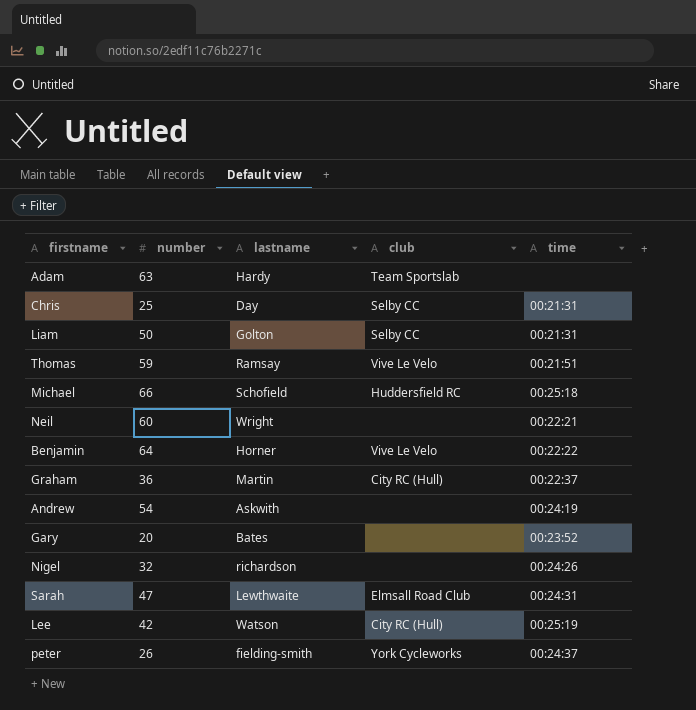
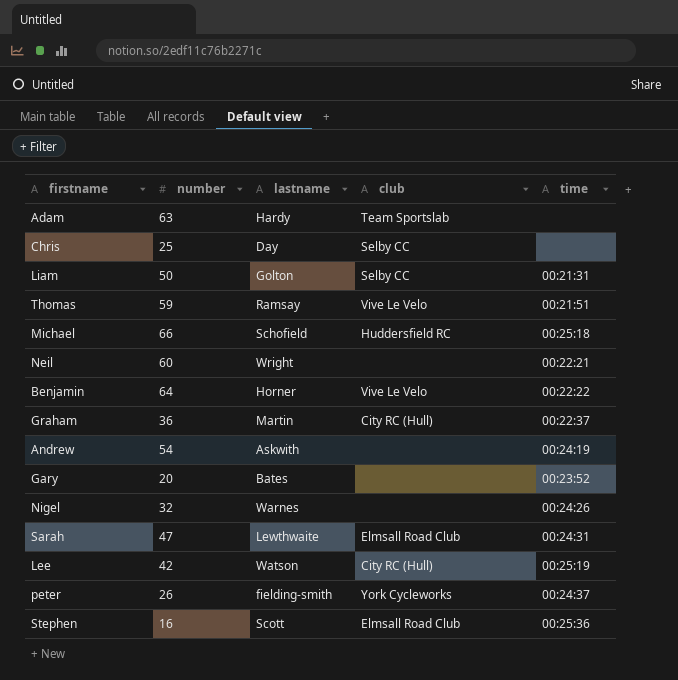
Chris | time: 00:21:31 -> none
Nigel | lastname: richardson -> Warnes
row Stephen: none -> 16 | Scott | Elmsall Road Club | 00:25:36

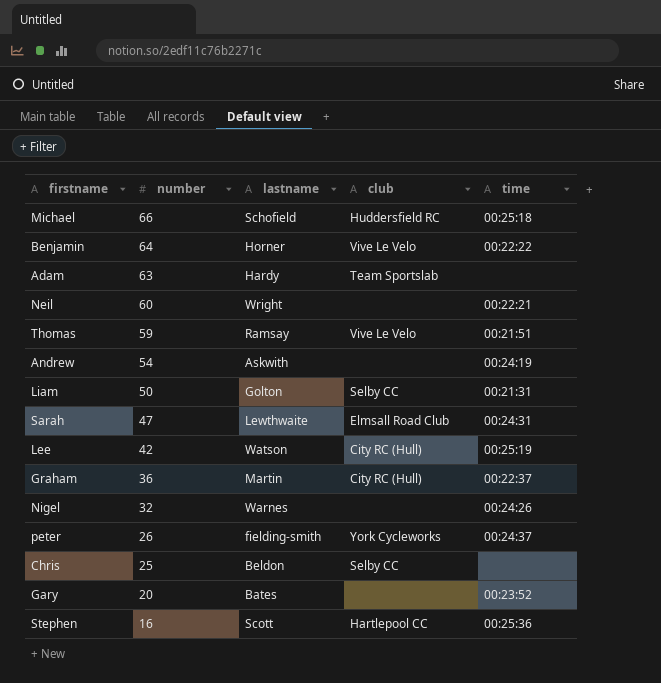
row order: none -> number descending
Chris | lastname: Day -> Beldon
Stephen | club: Elmsall Road Club -> Hartlepool CC

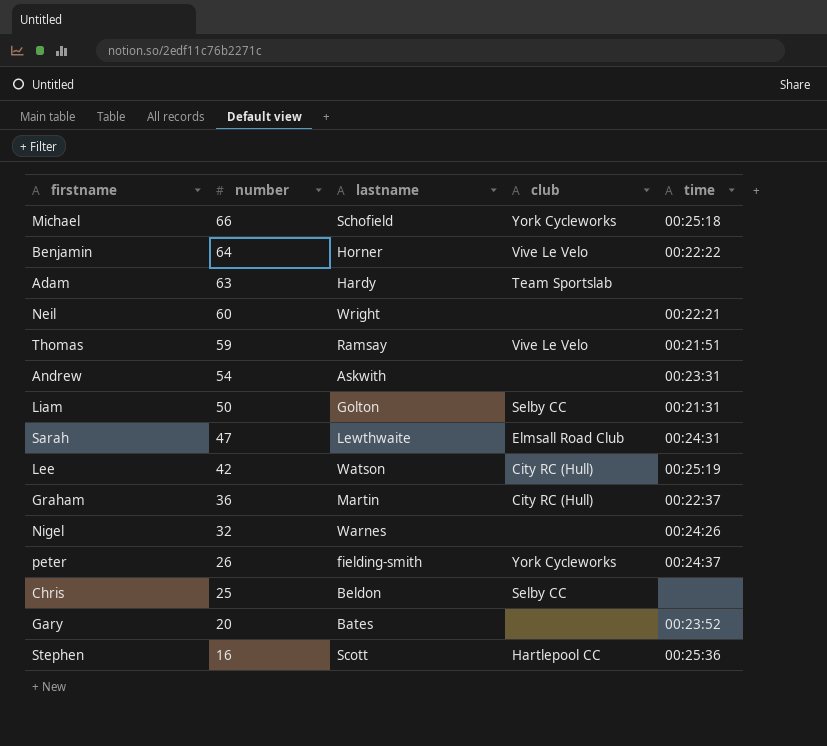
Michael | club: Huddersfield RC -> York Cycleworks
Andrew | time: 00:24:19 -> 00:23:31

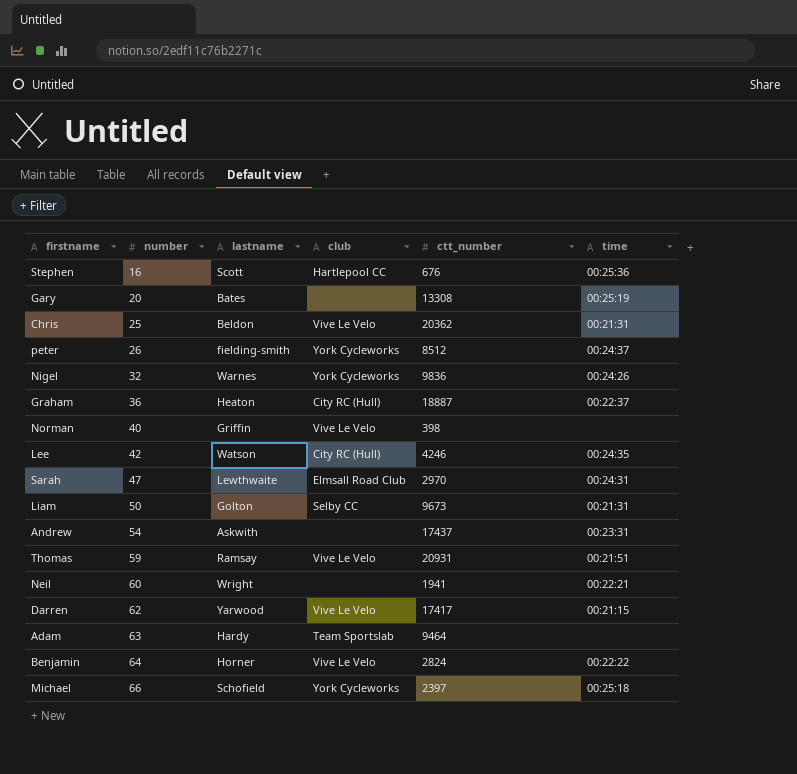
row order: number descending -> number ascending
column ctt_number | position: none -> 5
Gary | time: 00:23:52 -> 00:25:19
Chris | club: Selby CC -> Vive Le Velo
Chris | time: none -> 00:21:31
Nigel | club: none -> York Cycleworks
Graham | lastname: Martin -> Heaton
row Norman: none -> 40 | Griffin | Vive Le Velo | 398 | none
Lee | time: 00:25:19 -> 00:24:35
row Darren: none -> 62 | Yarwood | Vive Le Velo | 17417 | 00:21:15

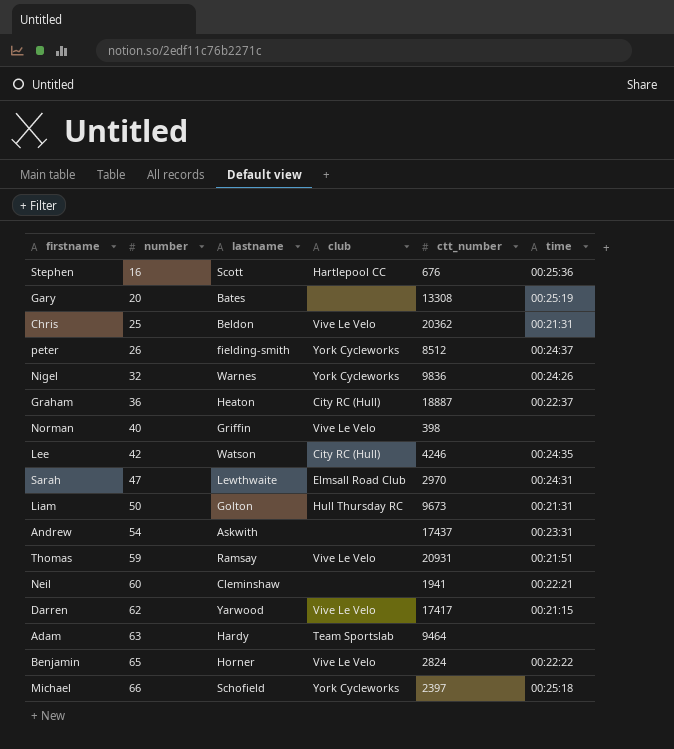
Liam | club: Selby CC -> Hull Thursday RC
Neil | lastname: Wright -> Cleminshaw
Benjamin | number: 64 -> 65

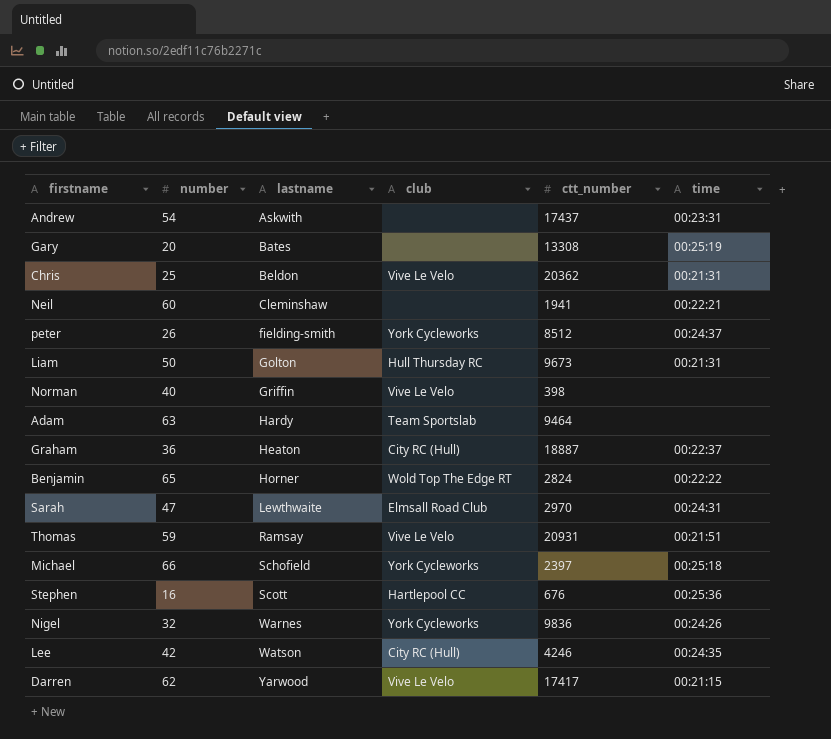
row order: number ascending -> lastname ascending
Benjamin | club: Vive Le Velo -> Wold Top The Edge RT

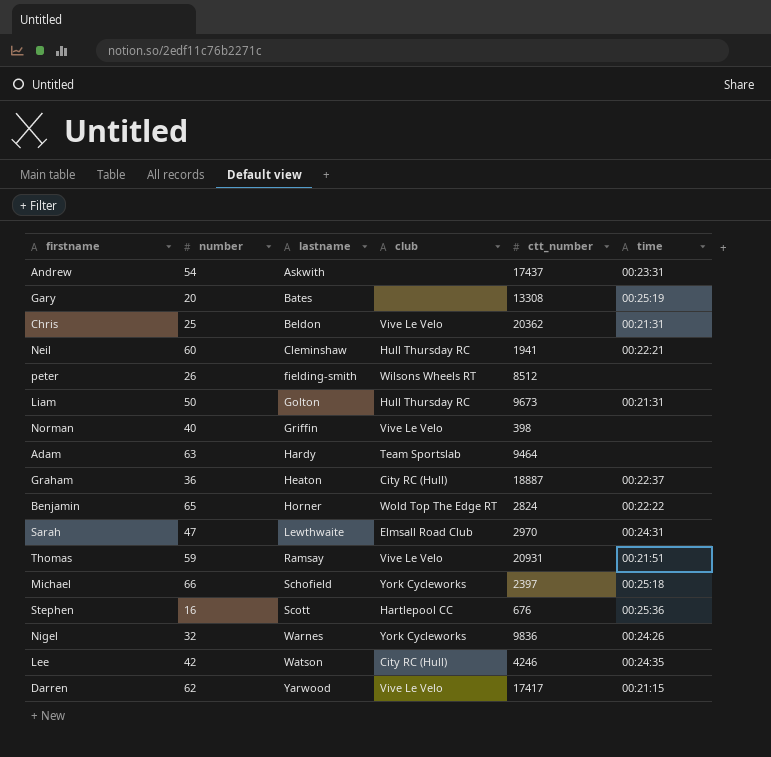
Neil | club: none -> Hull Thursday RC
peter | club: York Cycleworks -> Wilsons Wheels RT
peter | time: 00:24:37 -> none

